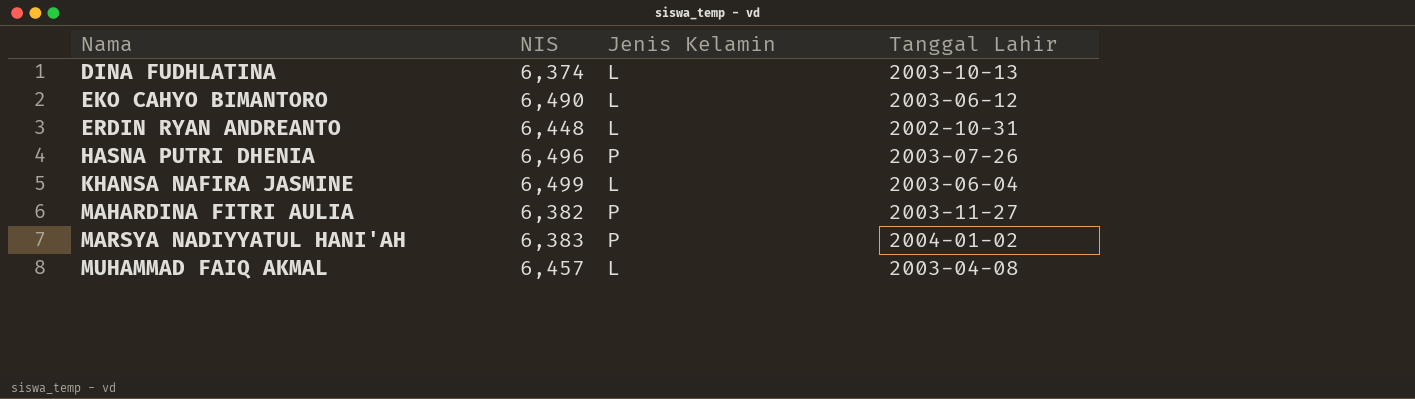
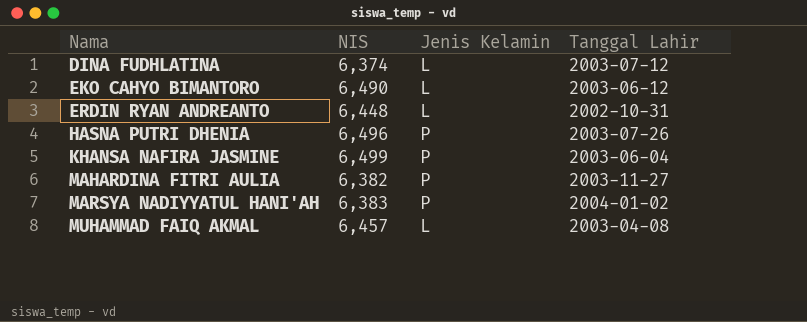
DINA FUDHLATINA | Tanggal Lahir: 2003-10-13 -> 2003-07-12
KHANSA NAFIRA JASMINE | Jenis Kelamin: L -> P

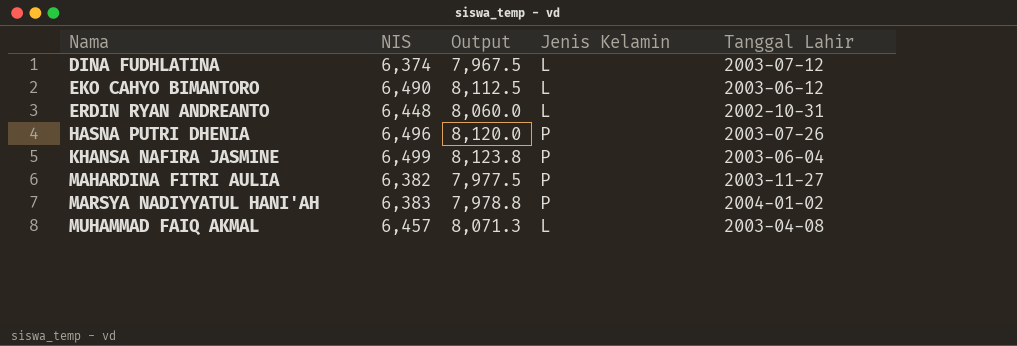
column Output | formula: none -> [NIS] * 1.25

